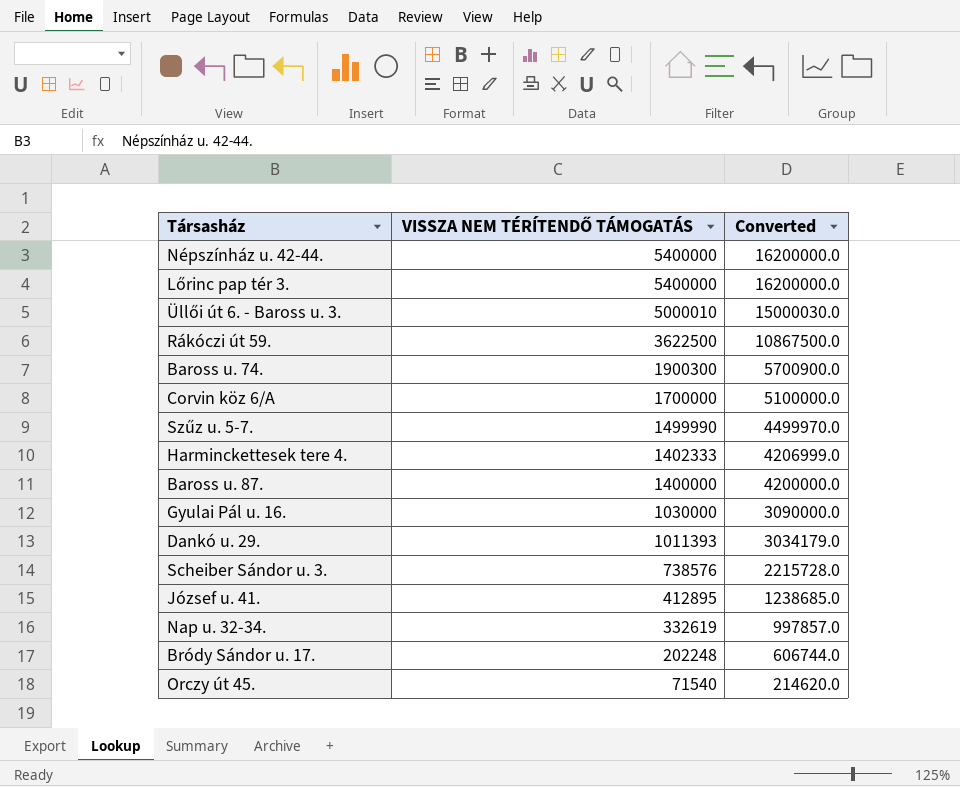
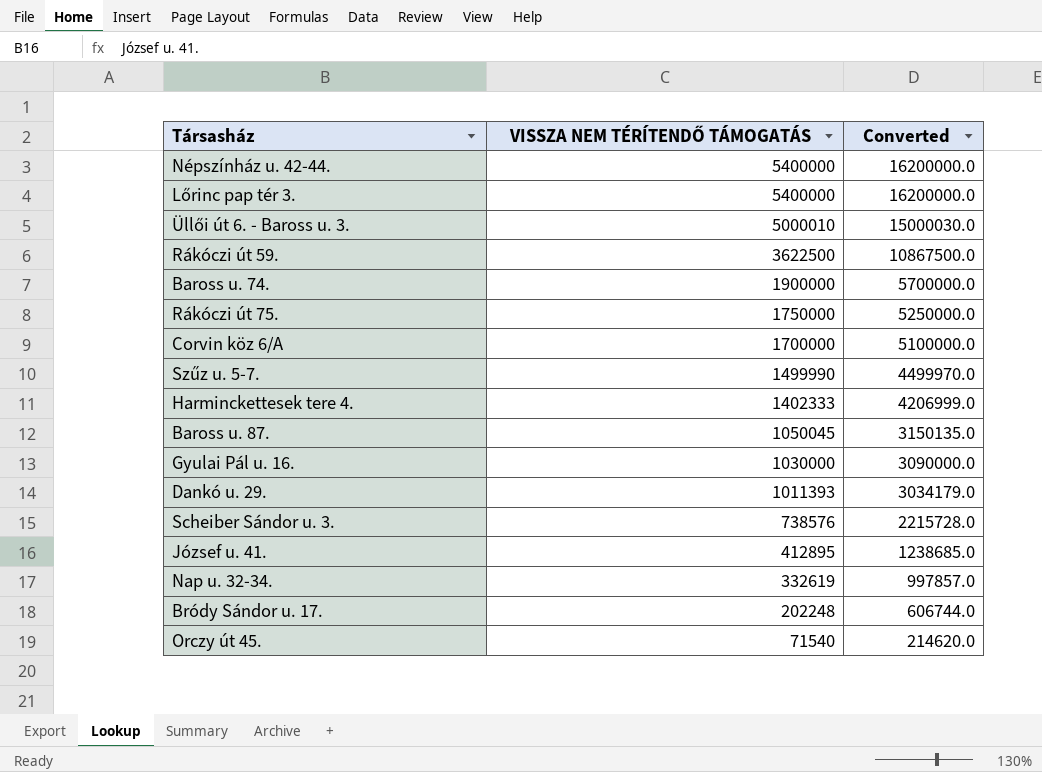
Baross u. 74. | VISSZA NEM TÉRÍTENDŐ TÁMOGATÁS: 1900300 -> 1900000
Baross u. 74. | Converted: 5700900.0 -> 5700000.0
row Rákóczi út 75.: none -> 1750000 | 5250000.0
Baross u. 87. | VISSZA NEM TÉRÍTENDŐ TÁMOGATÁS: 1400000 -> 1050045
Baross u. 87. | Converted: 4200000.0 -> 3150135.0

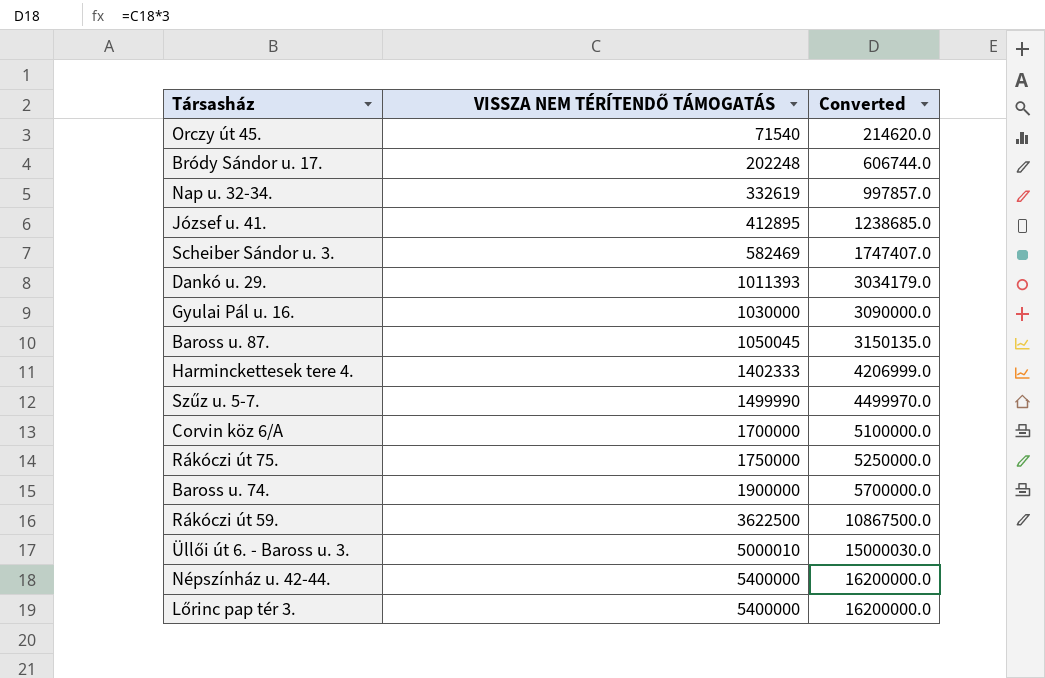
row order: VISSZA NEM TÉRÍTENDŐ TÁMOGATÁS descending -> VISSZA NEM TÉRÍTENDŐ TÁMOGATÁS ascending
Scheiber Sándor u. 3. | VISSZA NEM TÉRÍTENDŐ TÁMOGATÁS: 738576 -> 582469
Scheiber Sándor u. 3. | Converted: 2215728.0 -> 1747407.0

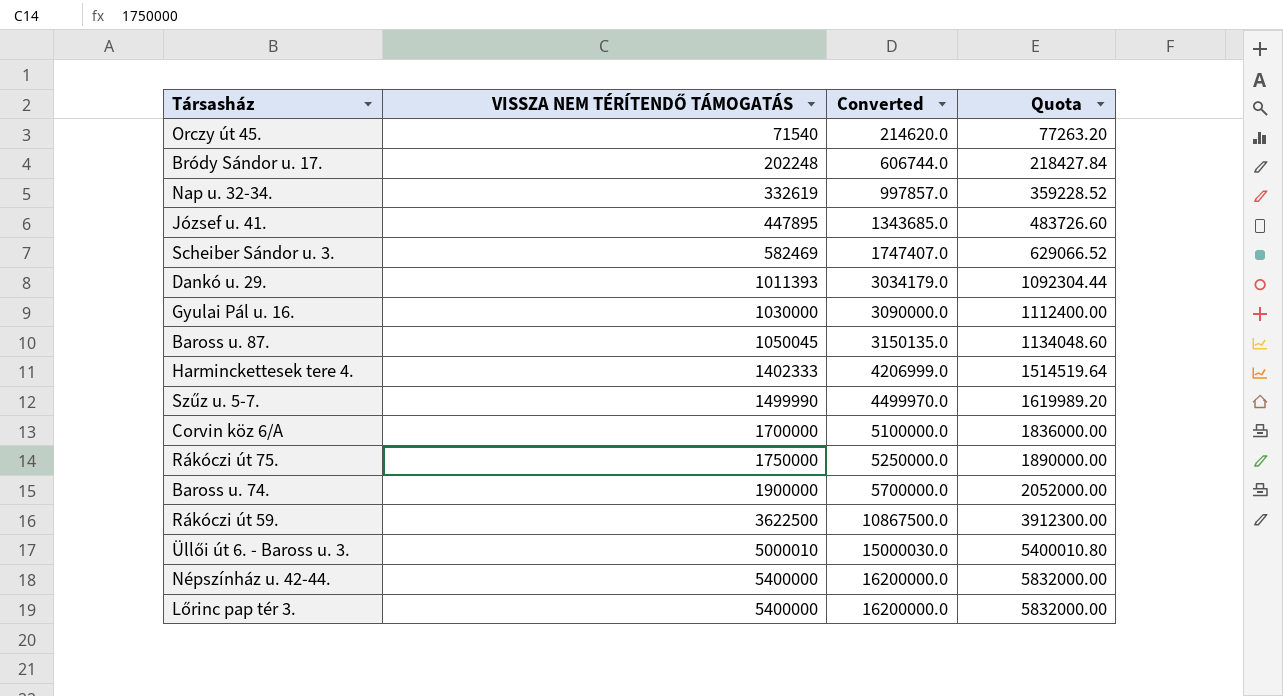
column Quota | formula: none -> [VISSZA NEM TÉRÍTENDŐ TÁMOGATÁS] * 1.08
József u. 41. | VISSZA NEM TÉRÍTENDŐ TÁMOGATÁS: 412895 -> 447895
József u. 41. | Converted: 1238685.0 -> 1343685.0

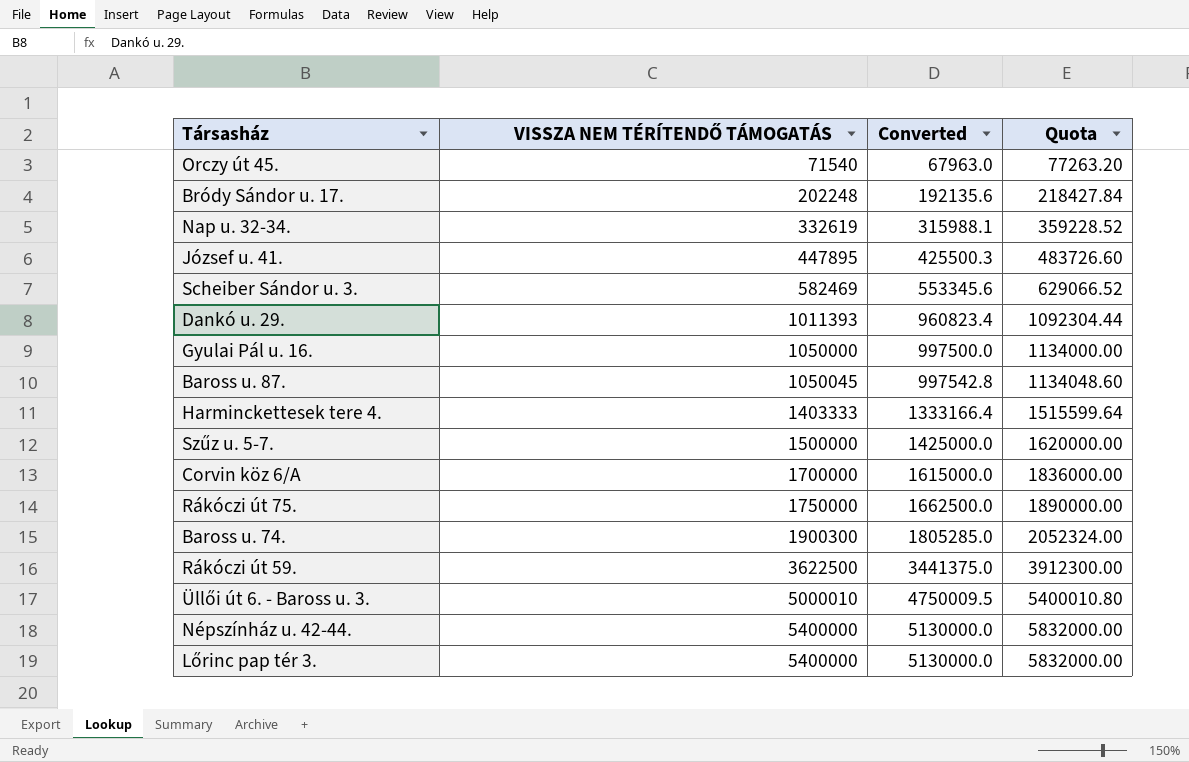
column Converted | formula: [VISSZA NEM TÉRÍTENDŐ TÁMOGATÁS] * 3 -> [VISSZA NEM TÉRÍTENDŐ TÁMOGATÁS] * 0.95
Gyulai Pál u. 16. | VISSZA NEM TÉRÍTENDŐ TÁMOGATÁS: 1030000 -> 1050000
Gyulai Pál u. 16. | Quota: 1112400.00 -> 1134000.00
Harminckettesek tere 4. | VISSZA NEM TÉRÍTENDŐ TÁMOGATÁS: 1402333 -> 1403333
Harminckettesek tere 4. | Quota: 1514519.64 -> 1515599.64
Szűz u. 5-7. | VISSZA NEM TÉRÍTENDŐ TÁMOGATÁS: 1499990 -> 1500000
Szűz u. 5-7. | Quota: 1619989.20 -> 1620000.00
Baross u. 74. | VISSZA NEM TÉRÍTENDŐ TÁMOGATÁS: 1900000 -> 1900300
Baross u. 74. | Quota: 2052000.00 -> 2052324.00

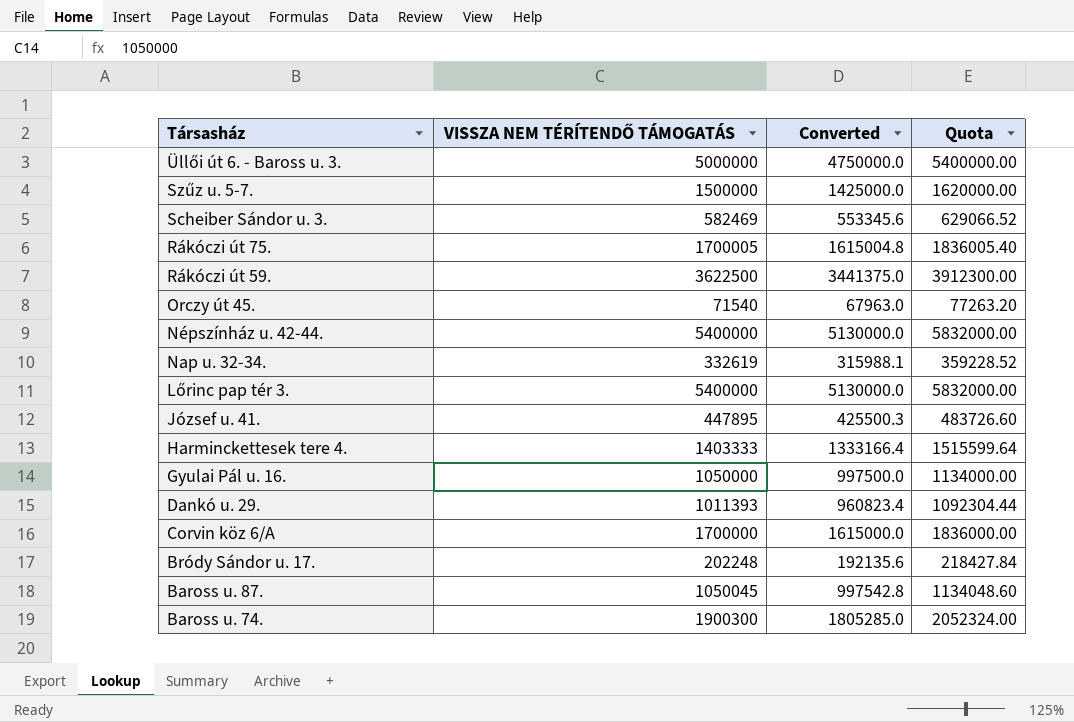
row order: VISSZA NEM TÉRÍTENDŐ TÁMOGATÁS ascending -> Társasház descending
Üllői út 6. - Baross u. 3. | VISSZA NEM TÉRÍTENDŐ TÁMOGATÁS: 5000010 -> 5000000
Üllői út 6. - Baross u. 3. | Converted: 4750009.5 -> 4750000.0
Üllői út 6. - Baross u. 3. | Quota: 5400010.80 -> 5400000.00
Rákóczi út 75. | VISSZA NEM TÉRÍTENDŐ TÁMOGATÁS: 1750000 -> 1700005
Rákóczi út 75. | Converted: 1662500.0 -> 1615004.8
Rákóczi út 75. | Quota: 1890000.00 -> 1836005.40

